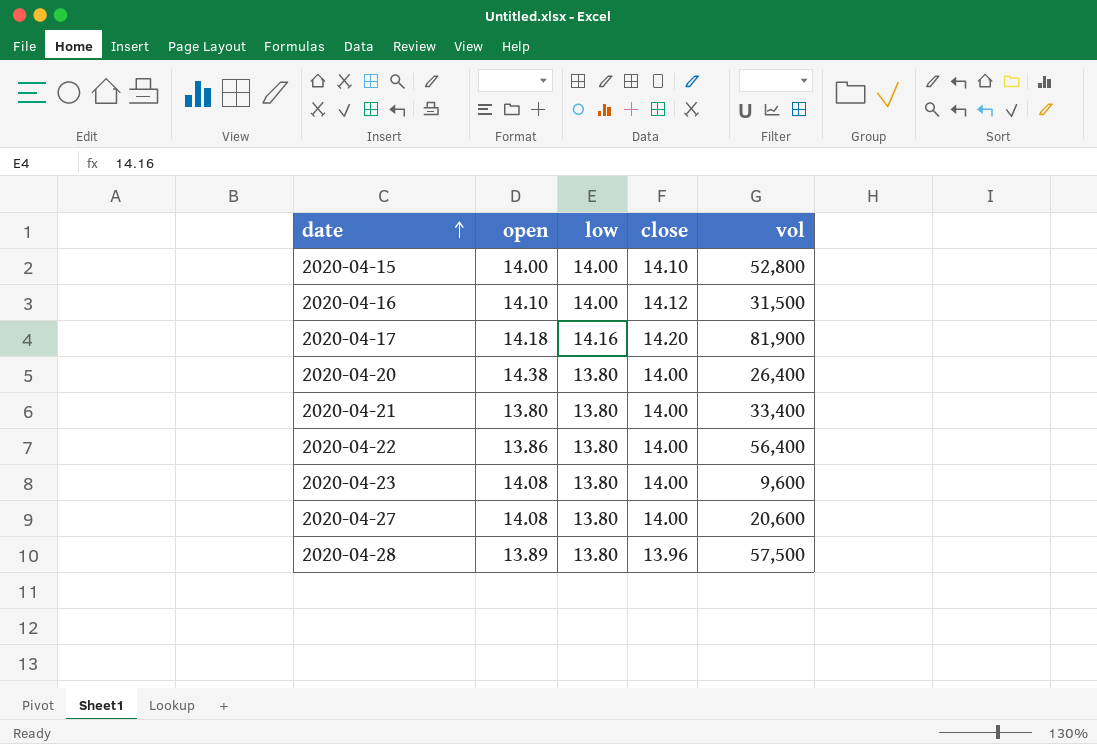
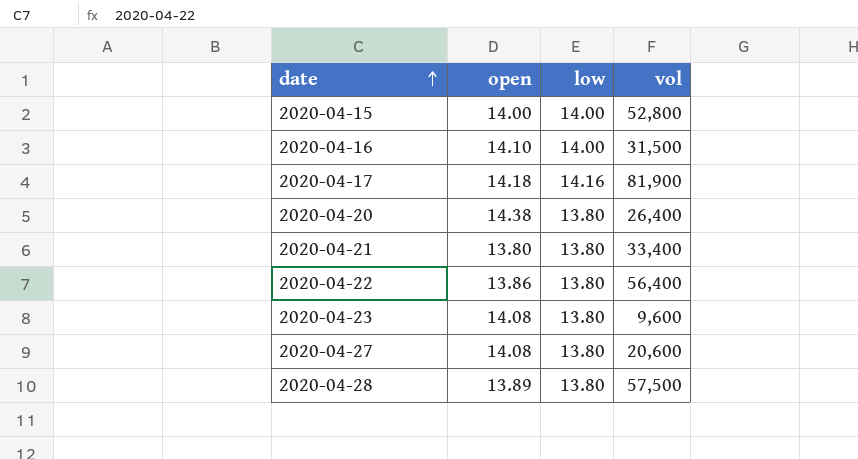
column close | position: 4 -> none

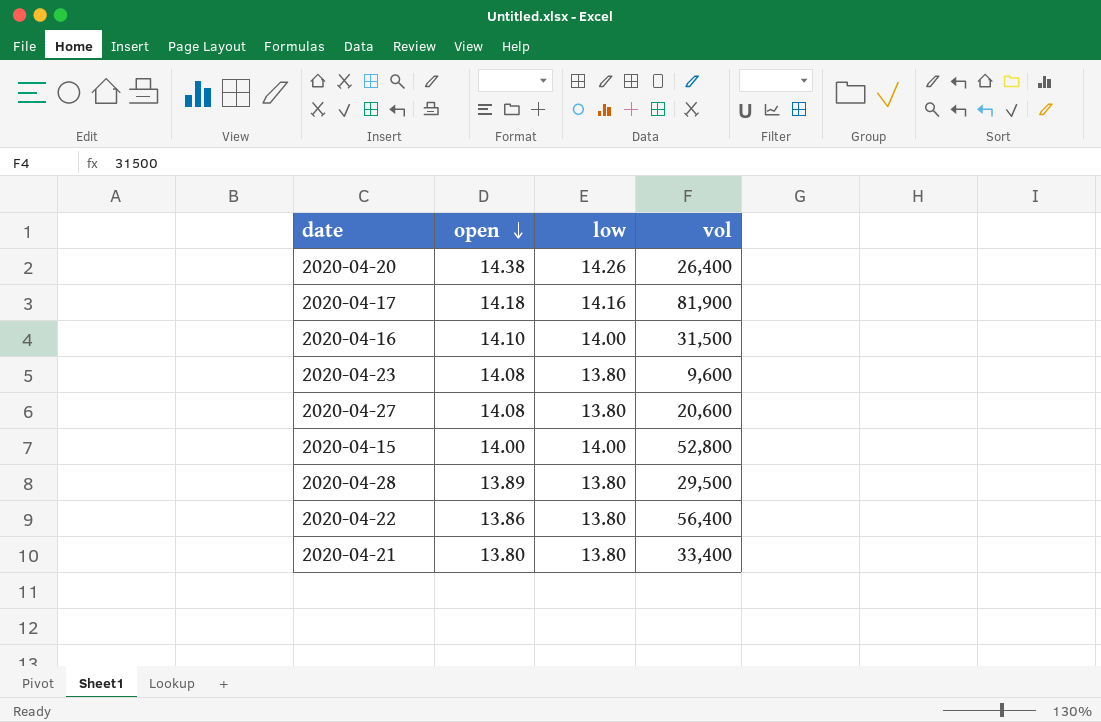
row order: date ascending -> open descending
2020-04-20 | low: 13.80 -> 14.26
2020-04-28 | vol: 57,500 -> 29,500

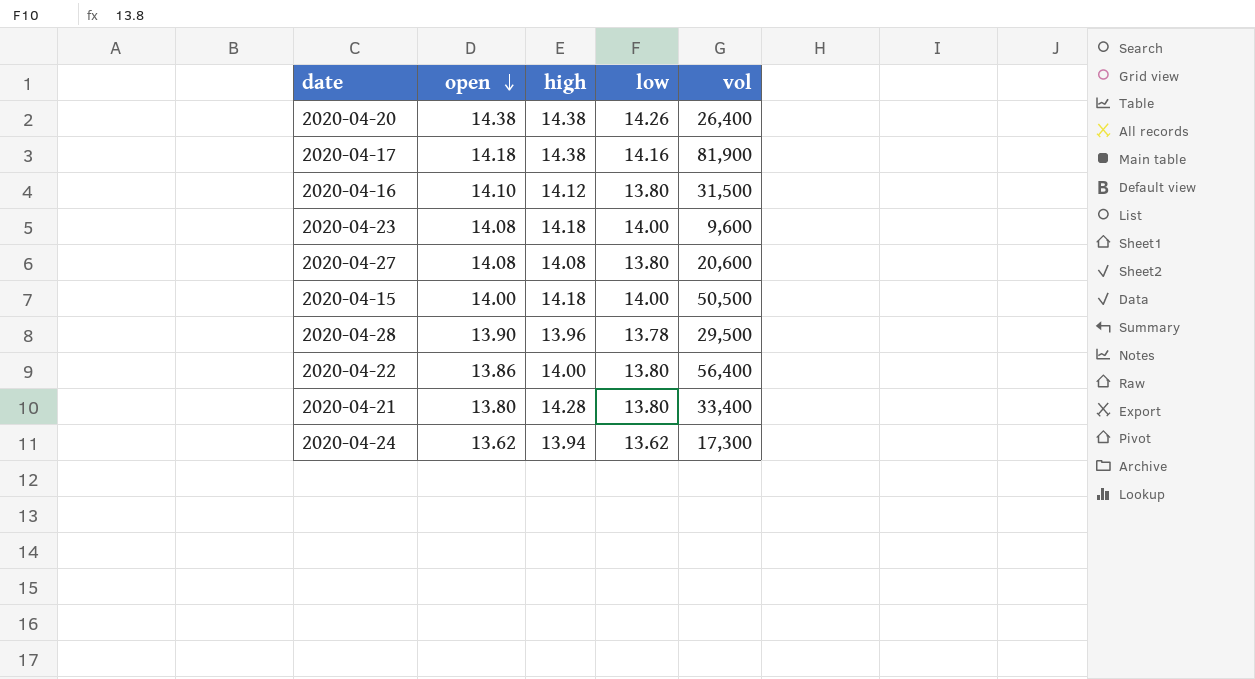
column high | position: none -> 3
2020-04-16 | low: 14.00 -> 13.80
2020-04-23 | low: 13.80 -> 14.00
2020-04-15 | vol: 52,800 -> 50,500
2020-04-28 | open: 13.89 -> 13.90
2020-04-28 | low: 13.80 -> 13.78
row 2020-04-24: none -> 13.62 | 13.94 | 13.62 | 17,300

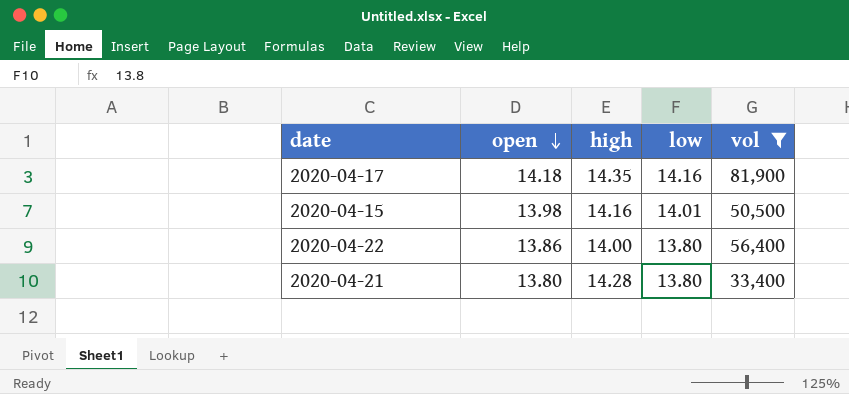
filter: none -> vol >= 33,400
2020-04-17 | high: 14.38 -> 14.35
2020-04-15 | open: 14.00 -> 13.98
2020-04-15 | high: 14.18 -> 14.16
2020-04-15 | low: 14.00 -> 14.01

